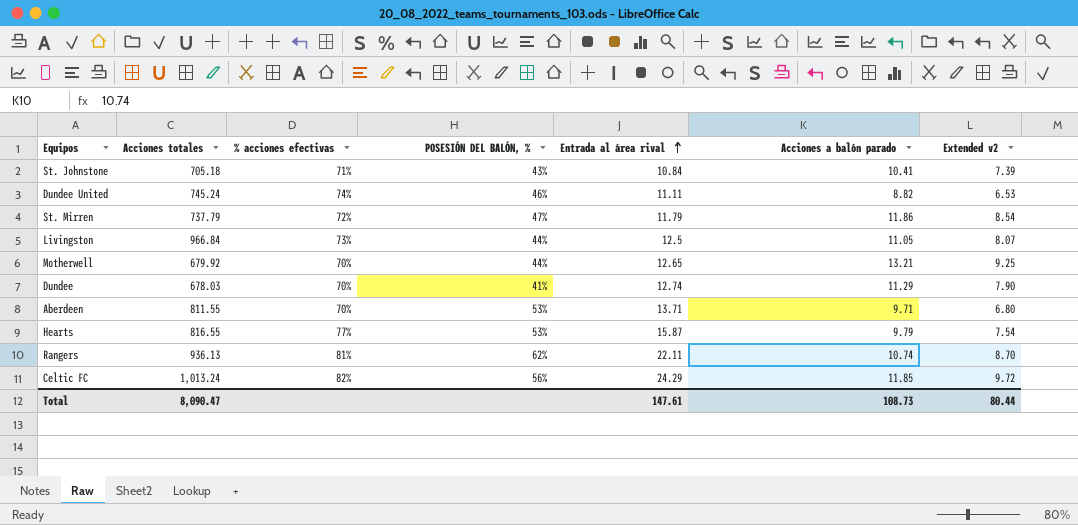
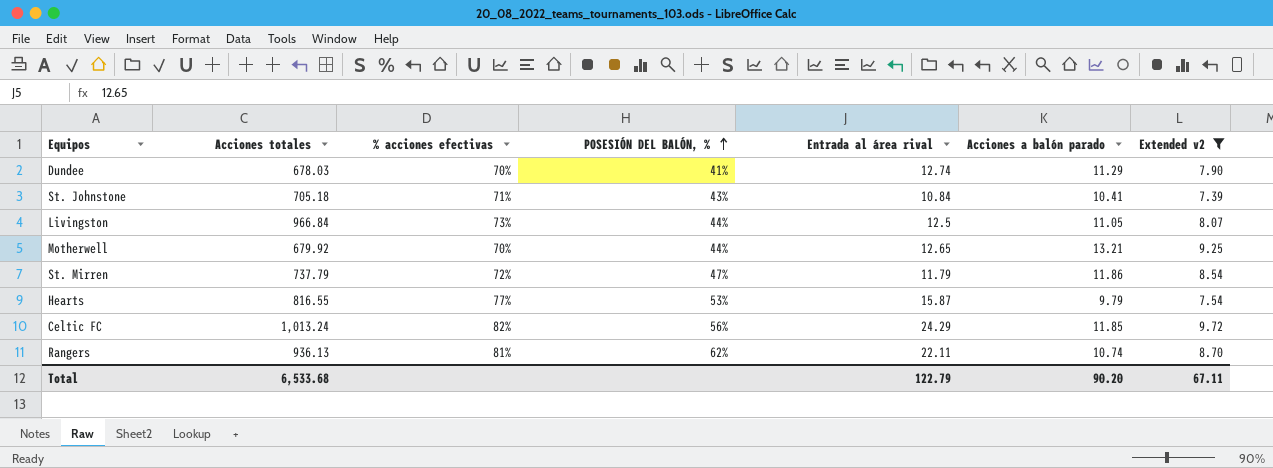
filter: none -> Extended v2 >= 7.39
row order: Entrada al área rival ascending -> POSESIÓN DEL BALÓN, % ascending
Total | Acciones totales: 8,090.47 -> 6,533.68
Total | Entrada al área rival: 147.61 -> 122.79
Total | Acciones a balón parado: 108.73 -> 90.20
Total | Extended v2: 80.44 -> 67.11

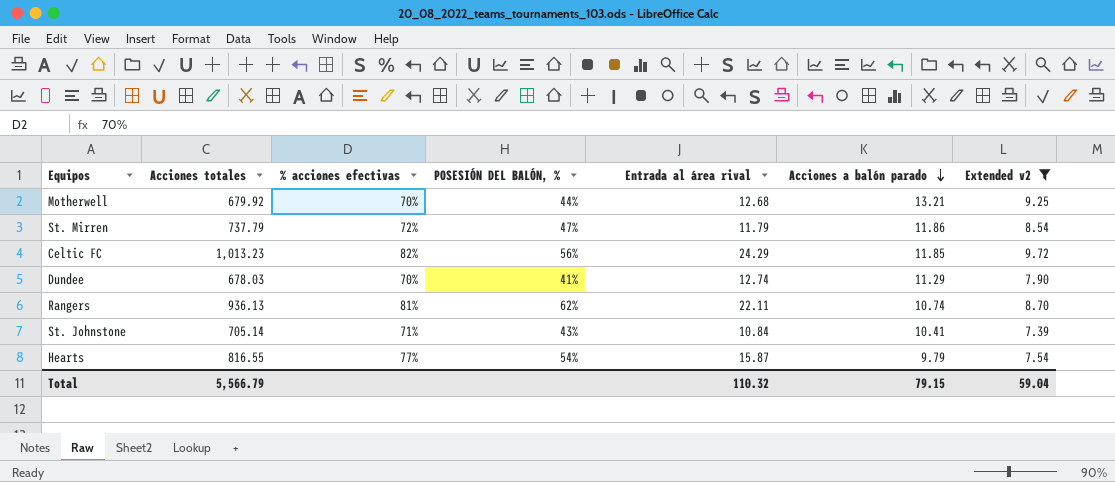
row order: POSESIÓN DEL BALÓN, % ascending -> Acciones a balón parado descending
row Livingston: 966.84 | 73% | 44% | 12.5 | 11.05 | 8.07 -> none
Motherwell | Entrada al área rival: 12.65 -> 12.68
Celtic FC | Acciones totales: 1,013.24 -> 1,013.23
St. Johnstone | Acciones totales: 705.18 -> 705.14
Hearts | POSESIÓN DEL BALÓN, %: 53% -> 54%
Total | Acciones totales: 6,533.68 -> 5,566.79
Total | Entrada al área rival: 122.79 -> 110.32
Total | Acciones a balón parado: 90.20 -> 79.15
Total | Extended v2: 67.11 -> 59.04

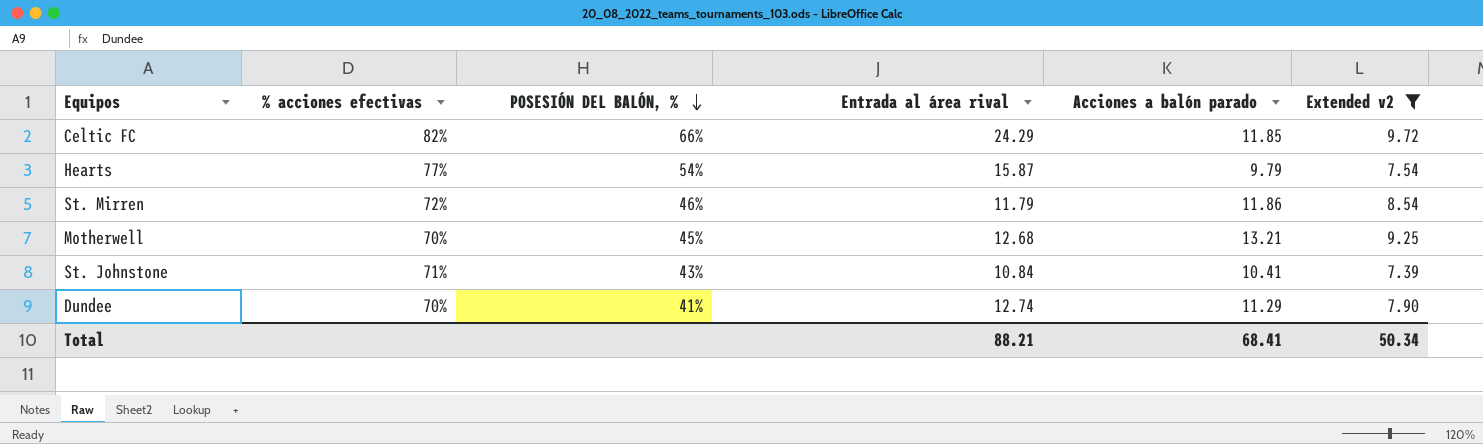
row order: Acciones a balón parado descending -> POSESIÓN DEL BALÓN, % descending
column Acciones totales | position: 2 -> none
row Rangers: 936.13 | 81% | 62% | 22.11 | 10.74 | 8.70 -> none
Celtic FC | POSESIÓN DEL BALÓN, %: 56% -> 66%
St. Mirren | POSESIÓN DEL BALÓN, %: 47% -> 46%
Motherwell | POSESIÓN DEL BALÓN, %: 44% -> 45%
Total | Entrada al área rival: 110.32 -> 88.21
Total | Acciones a balón parado: 79.15 -> 68.41
Total | Extended v2: 59.04 -> 50.34

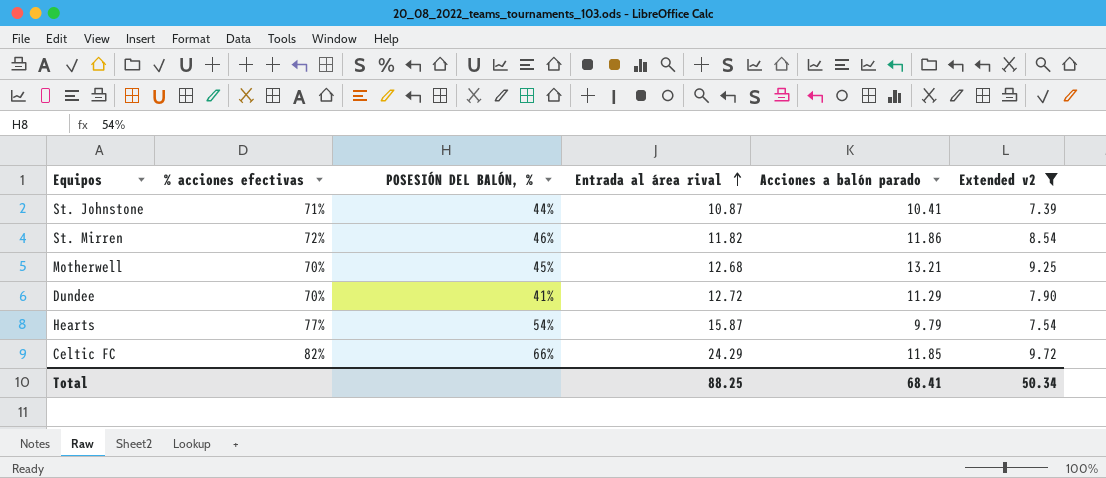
row order: POSESIÓN DEL BALÓN, % descending -> Entrada al área rival ascending
St. Johnstone | POSESIÓN DEL BALÓN, %: 43% -> 44%
St. Johnstone | Entrada al área rival: 10.84 -> 10.87
St. Mirren | Entrada al área rival: 11.79 -> 11.82
Dundee | Entrada al área rival: 12.74 -> 12.72
Total | Entrada al área rival: 88.21 -> 88.25

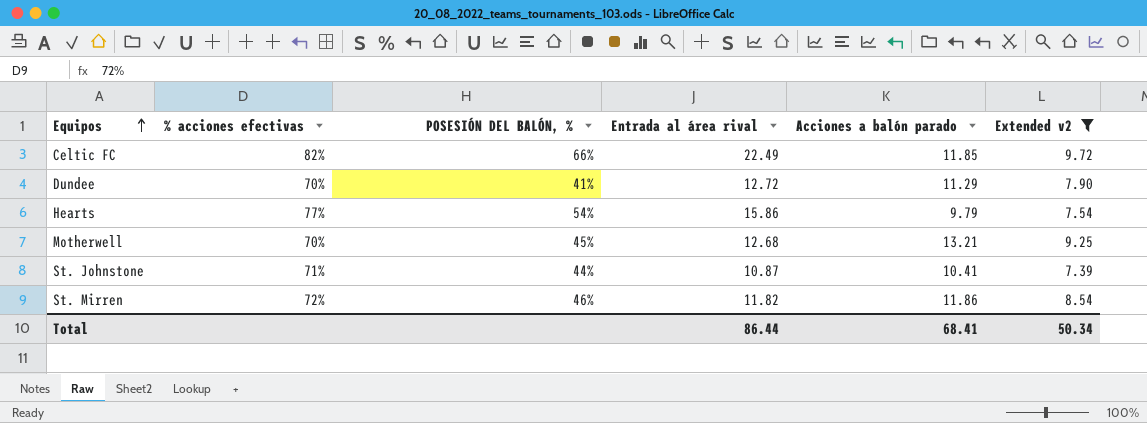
row order: Entrada al área rival ascending -> Equipos ascending
Celtic FC | Entrada al área rival: 24.29 -> 22.49
Hearts | Entrada al área rival: 15.87 -> 15.86
Total | Entrada al área rival: 88.25 -> 86.44

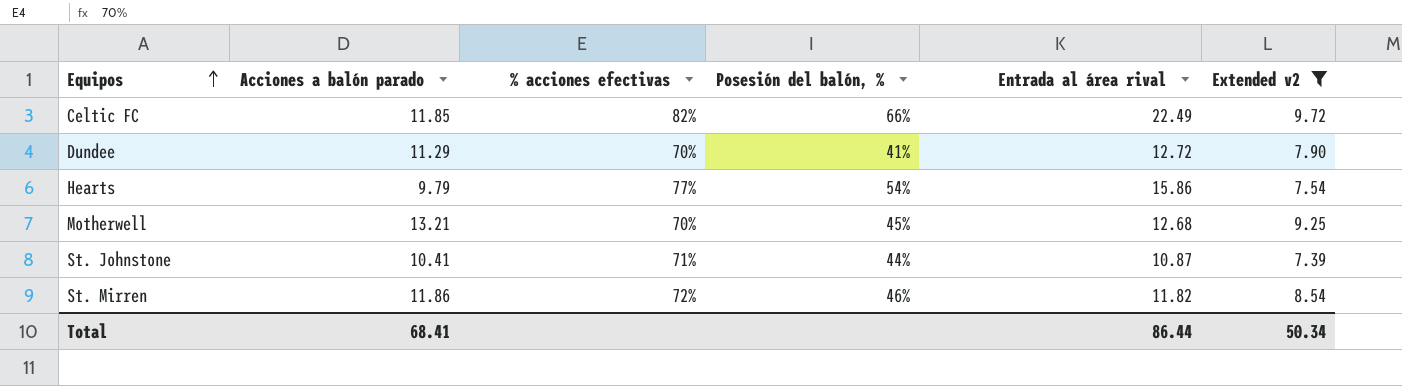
column Acciones a balón parado | position: 5 -> 2
column name: POSESIÓN DEL BALÓN, % -> Posesión del balón, %

